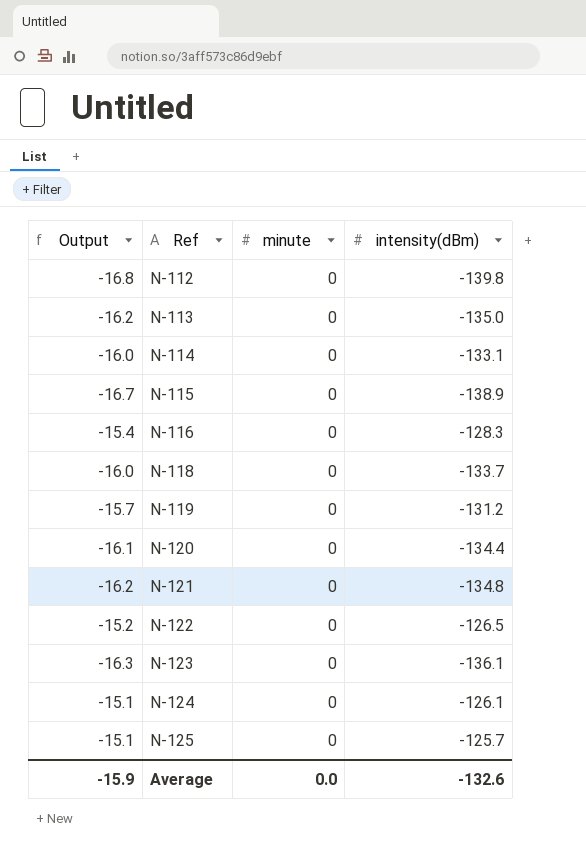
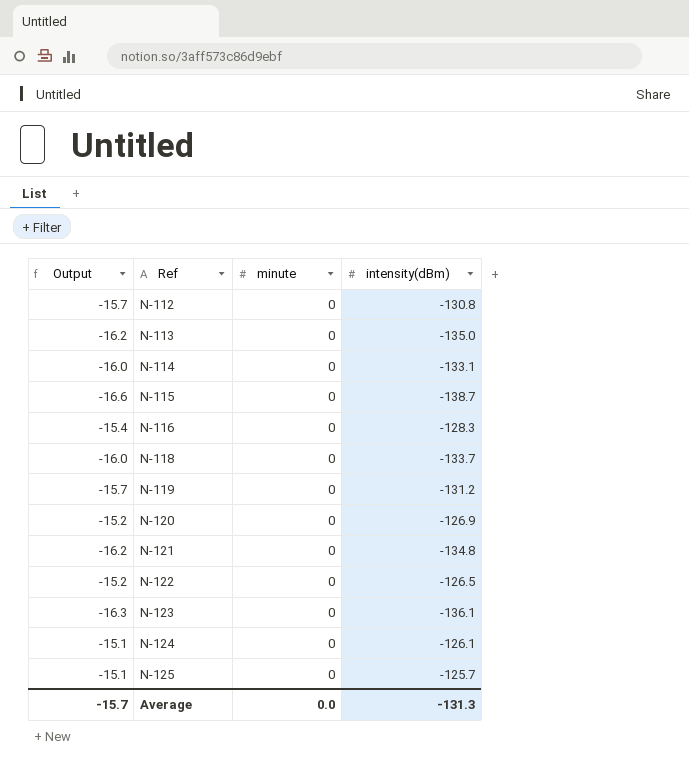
N-112 | Output: -16.8 -> -15.7
N-112 | intensity(dBm): -139.8 -> -130.8
N-115 | Output: -16.7 -> -16.6
N-115 | intensity(dBm): -138.9 -> -138.7
N-120 | Output: -16.1 -> -15.2
N-120 | intensity(dBm): -134.4 -> -126.9
Average | Output: -15.9 -> -15.7
Average | intensity(dBm): -132.6 -> -131.3

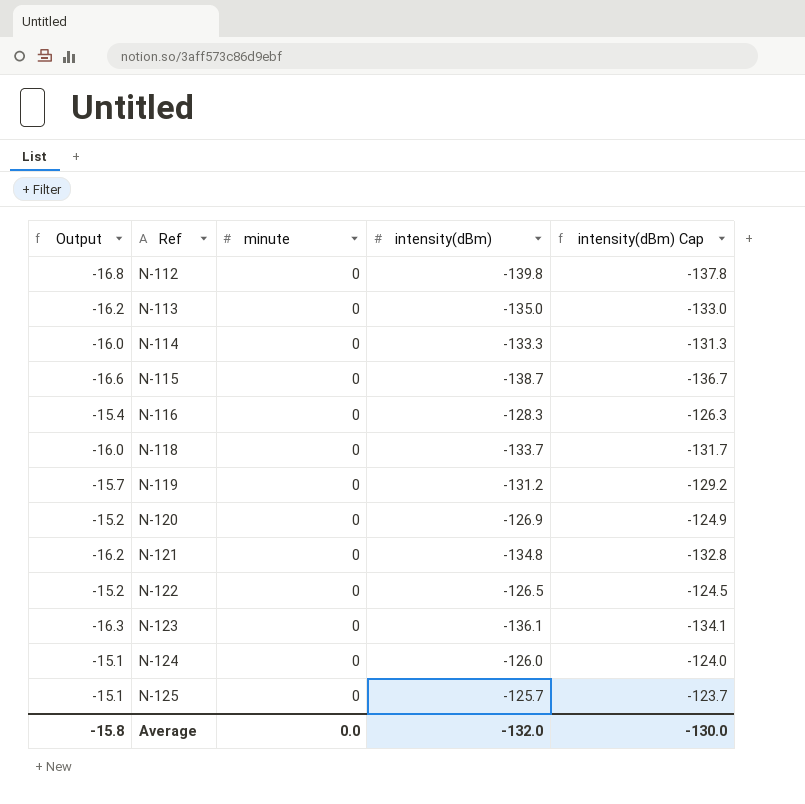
column intensity(dBm) Cap | formula: none -> [intensity(dBm)] + 2
N-112 | Output: -15.7 -> -16.8
N-112 | intensity(dBm): -130.8 -> -139.8
N-114 | intensity(dBm): -133.1 -> -133.3
N-124 | intensity(dBm): -126.1 -> -126.0
Average | Output: -15.7 -> -15.8
Average | intensity(dBm): -131.3 -> -132.0

